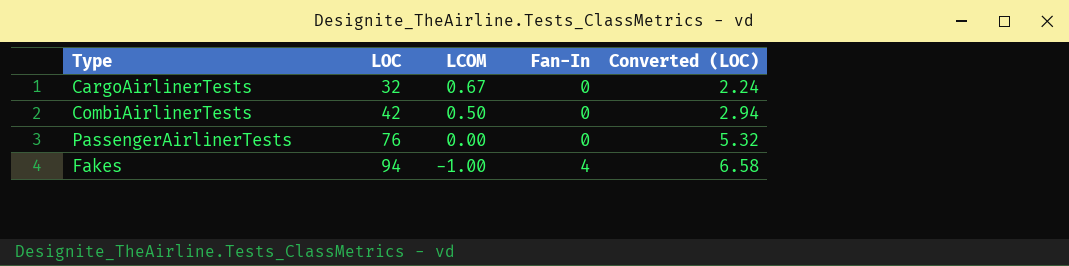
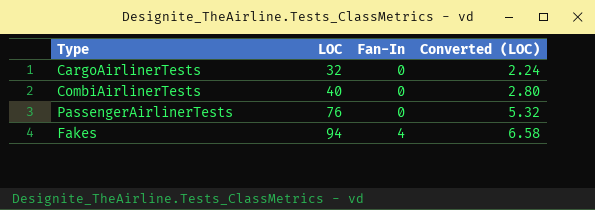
column LCOM | position: 3 -> none
CombiAirlinerTests | LOC: 42 -> 40
CombiAirlinerTests | Converted (LOC): 2.94 -> 2.80

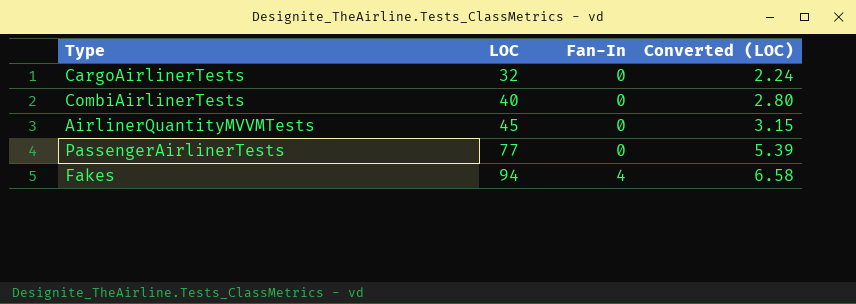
row AirlinerQuantityMVVMTests: none -> 45 | 0 | 3.15
PassengerAirlinerTests | LOC: 76 -> 77
PassengerAirlinerTests | Converted (LOC): 5.32 -> 5.39

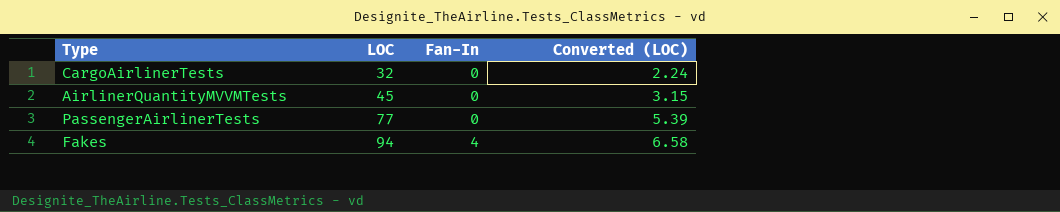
row CombiAirlinerTests: 40 | 0 | 2.80 -> none

